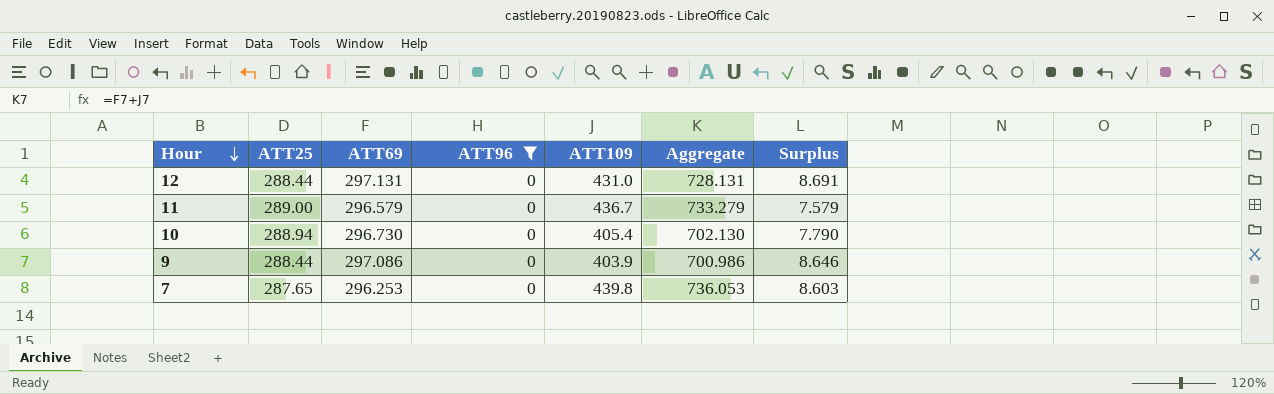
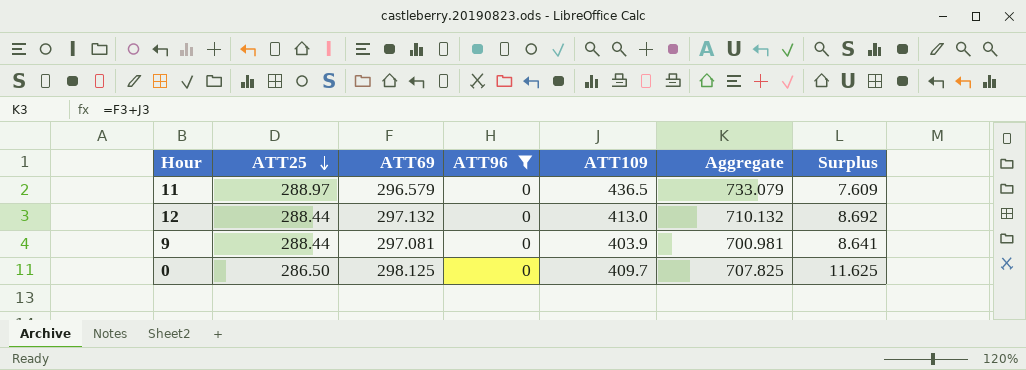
row order: Hour descending -> ATT25 descending
row 10: 288.94 | 296.730 | 0 | 405.4 | 702.130 | 7.790 -> none
row 7: 287.65 | 296.253 | 0 | 439.8 | 736.053 | 8.603 -> none
11 | ATT25: 289.00 -> 288.97
11 | ATT109: 436.7 -> 436.5
11 | Aggregate: 733.279 -> 733.079
11 | Surplus: 7.579 -> 7.609
12 | ATT69: 297.131 -> 297.132
12 | ATT109: 431.0 -> 413.0
12 | Aggregate: 728.131 -> 710.132
12 | Surplus: 8.691 -> 8.692
9 | ATT69: 297.086 -> 297.081
9 | Aggregate: 700.986 -> 700.981
9 | Surplus: 8.646 -> 8.641
row 0: none -> 286.50 | 298.125 | 0 | 409.7 | 707.825 | 11.625

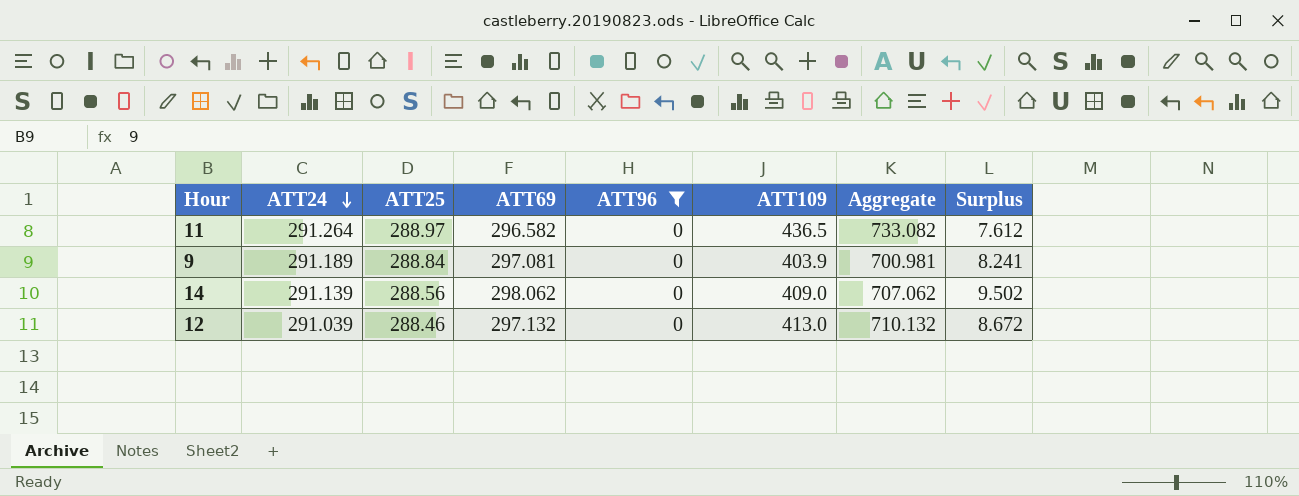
row order: ATT25 descending -> ATT24 descending
column ATT24 | position: none -> 2
row 0: 286.50 | 298.125 | 0 | 409.7 | 707.825 | 11.625 -> none
11 | ATT69: 296.579 -> 296.582
11 | Aggregate: 733.079 -> 733.082
11 | Surplus: 7.609 -> 7.612
9 | ATT25: 288.44 -> 288.84
9 | Surplus: 8.641 -> 8.241
row 14: none -> 291.139 | 288.56 | 298.062 | 0 | 409.0 | 707.062 | 9.502
12 | ATT25: 288.44 -> 288.46
12 | Surplus: 8.692 -> 8.672

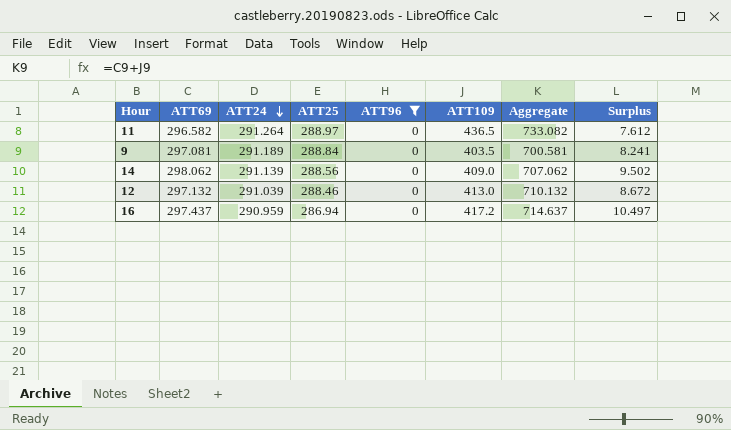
column ATT69 | position: 4 -> 2
9 | ATT109: 403.9 -> 403.5
9 | Aggregate: 700.981 -> 700.581
row 16: none -> 297.437 | 290.959 | 286.94 | 0 | 417.2 | 714.637 | 10.497

